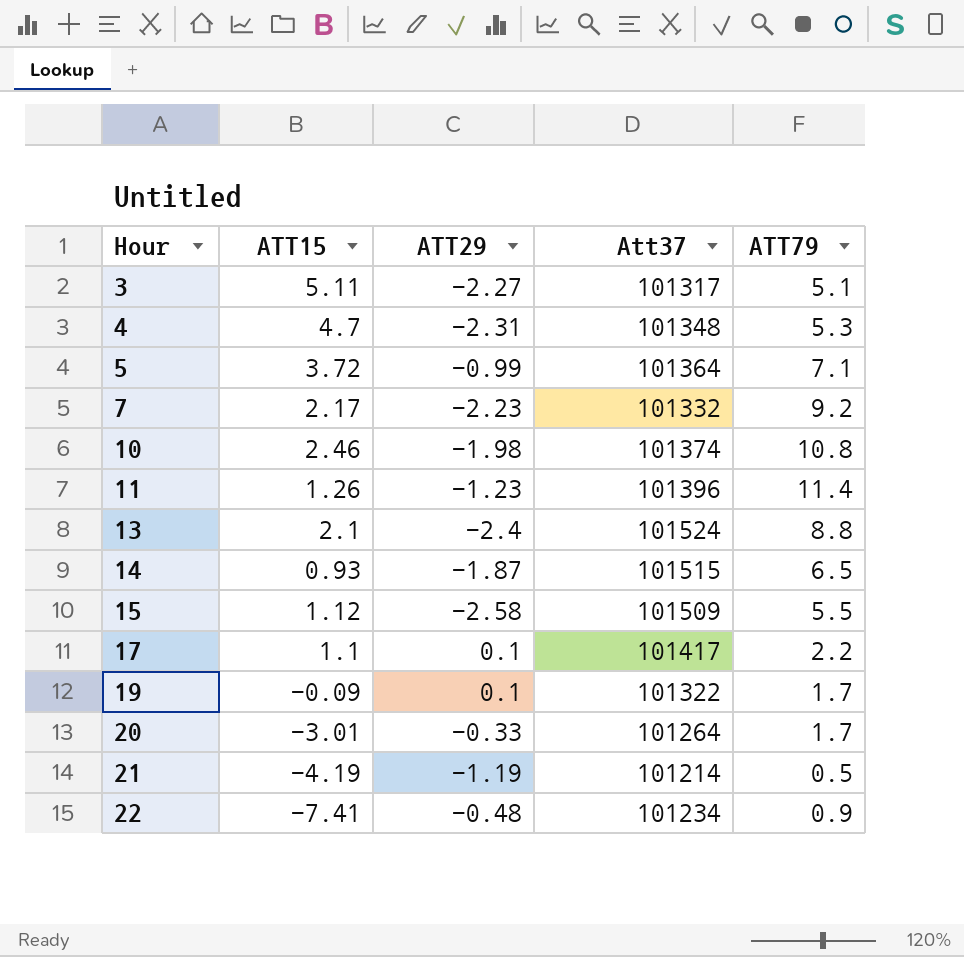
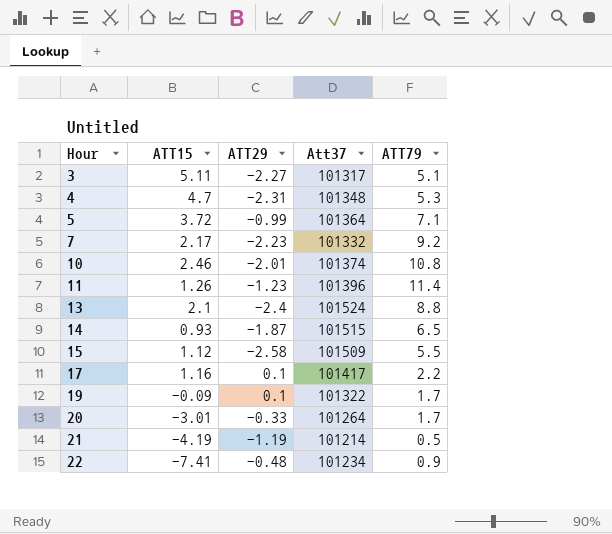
10 | ATT29: -1.98 -> -2.01
17 | ATT15: 1.1 -> 1.16

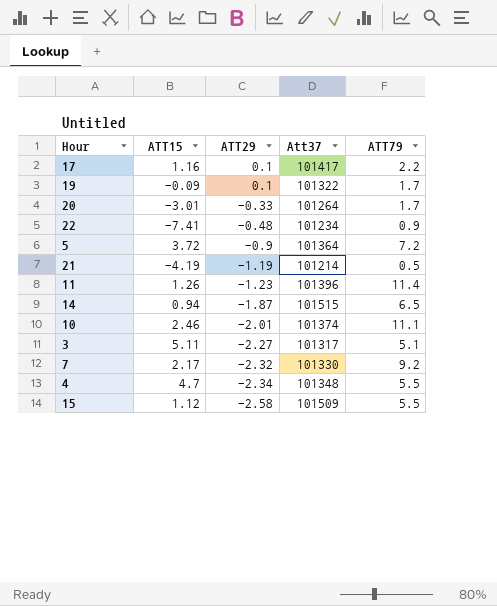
row order: Hour ascending -> ATT29 descending
row 13: 2.1 | -2.4 | 101524 | 8.8 -> none
5 | ATT29: -0.99 -> -0.9
5 | ATT79: 7.1 -> 7.2
14 | ATT15: 0.93 -> 0.94
10 | ATT79: 10.8 -> 11.1
7 | ATT29: -2.23 -> -2.32
7 | Att37: 101332 -> 101330
4 | ATT29: -2.31 -> -2.34
4 | ATT79: 5.3 -> 5.5

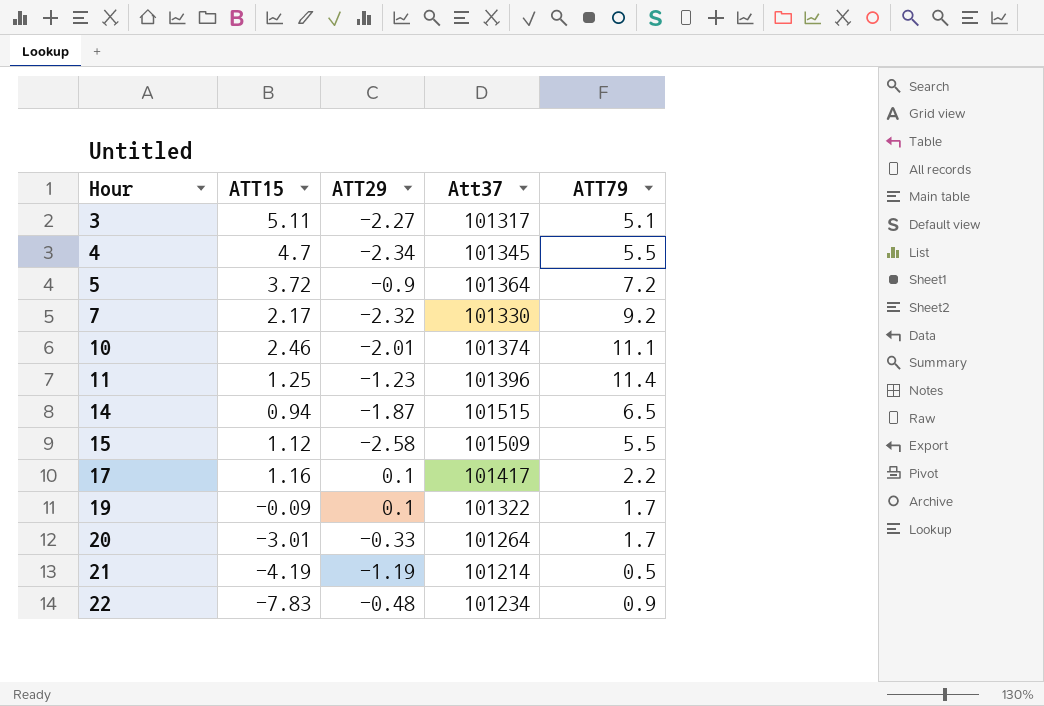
row order: ATT29 descending -> Hour ascending
4 | Att37: 101348 -> 101345
11 | ATT15: 1.26 -> 1.25
22 | ATT15: -7.41 -> -7.83

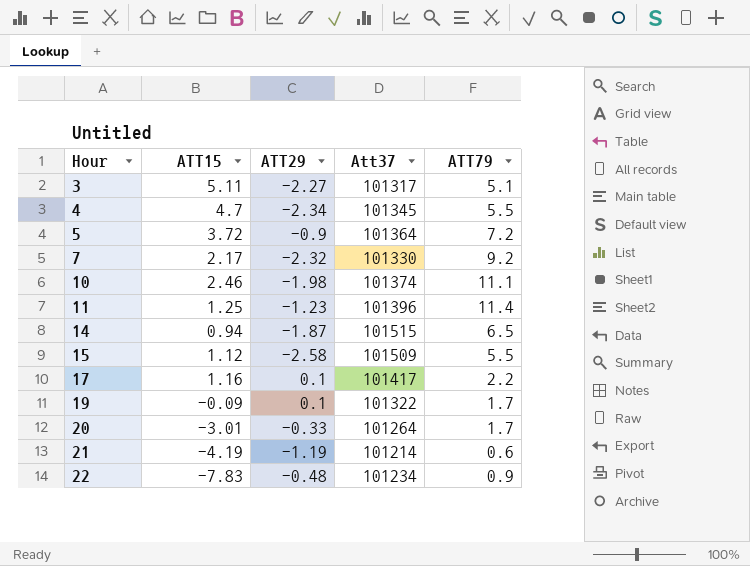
10 | ATT29: -2.01 -> -1.98
21 | ATT79: 0.5 -> 0.6

